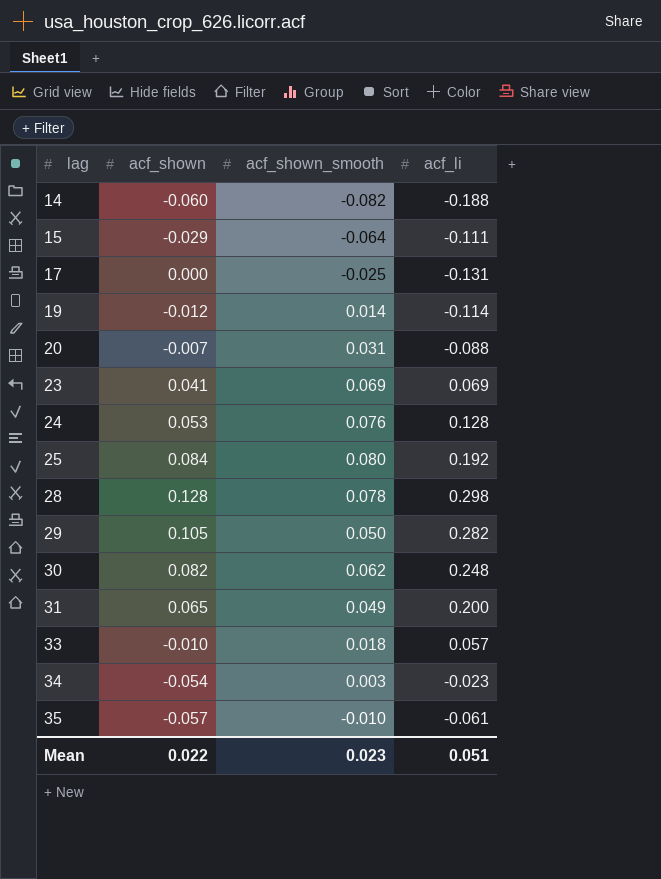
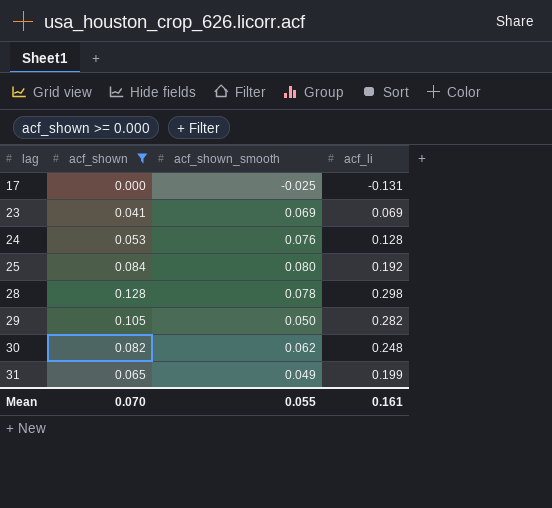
filter: none -> acf_shown >= 0.000
31 | acf_li: 0.200 -> 0.199
Mean | acf_shown: 0.022 -> 0.070
Mean | acf_shown_smooth: 0.023 -> 0.055
Mean | acf_li: 0.051 -> 0.161

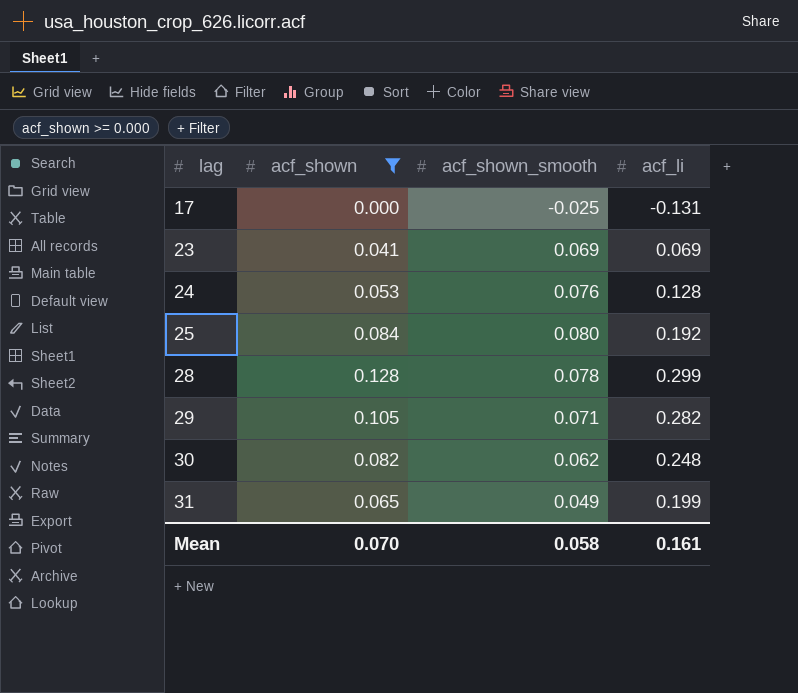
28 | acf_li: 0.298 -> 0.299
29 | acf_shown_smooth: 0.050 -> 0.071
Mean | acf_shown_smooth: 0.055 -> 0.058

